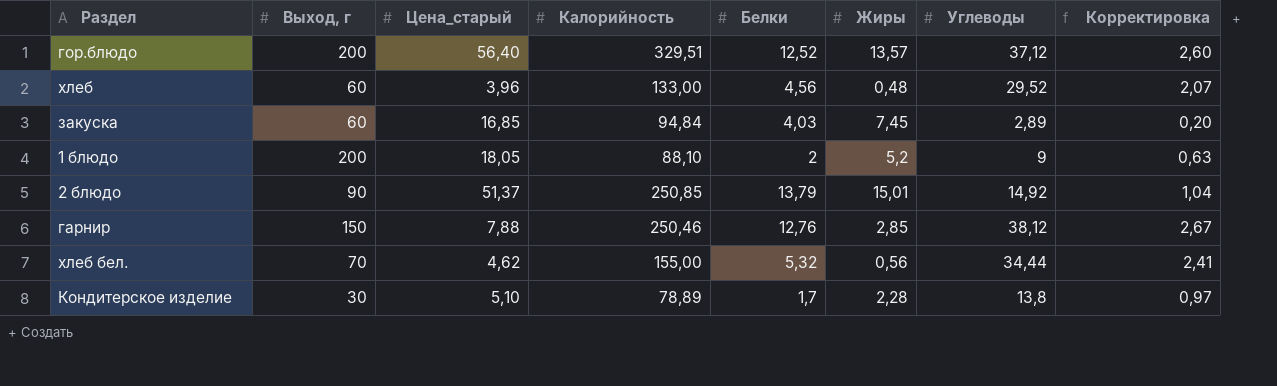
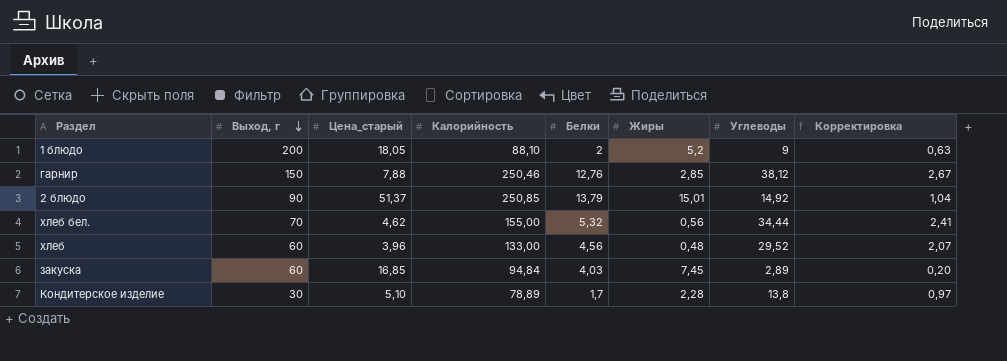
row order: none -> Выход, г descending
row гор.блюдо: 200 | 56,40 | 329,51 | 12,52 | 13,57 | 37,12 | 2,60 -> none

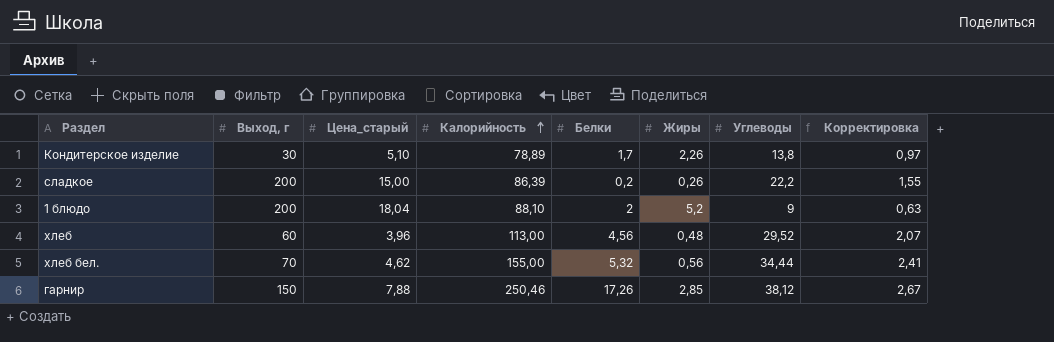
row order: Выход, г descending -> Калорийность ascending
row 2 блюдо: 90 | 51,37 | 250,85 | 13,79 | 15,01 | 14,92 | 1,04 -> none
row закуска: 60 | 16,85 | 94,84 | 4,03 | 7,45 | 2,89 | 0,20 -> none
Кондитерское изделие | Жиры: 2,28 -> 2,26
row сладкое: none -> 200 | 15,00 | 86,39 | 0,2 | 0,26 | 22,2 | 1,55
1 блюдо | Цена_старый: 18,05 -> 18,04
хлеб | Калорийность: 133,00 -> 113,00
гарнир | Белки: 12,76 -> 17,26

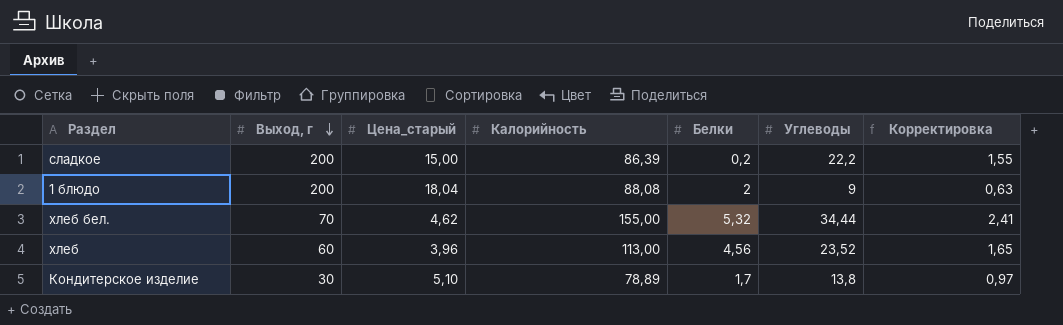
row order: Калорийность ascending -> Выход, г descending
column Жиры | position: 6 -> none
row гарнир: 150 | 7,88 | 250,46 | 17,26 | 2,85 | 38,12 | 2,67 -> none
1 блюдо | Калорийность: 88,10 -> 88,08
хлеб | Углеводы: 29,52 -> 23,52
хлеб | Корректировка: 2,07 -> 1,65

